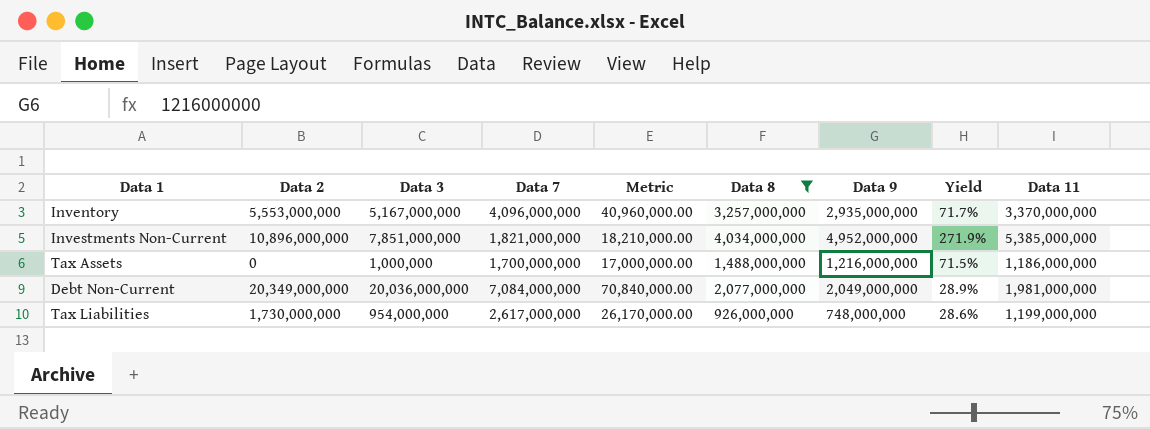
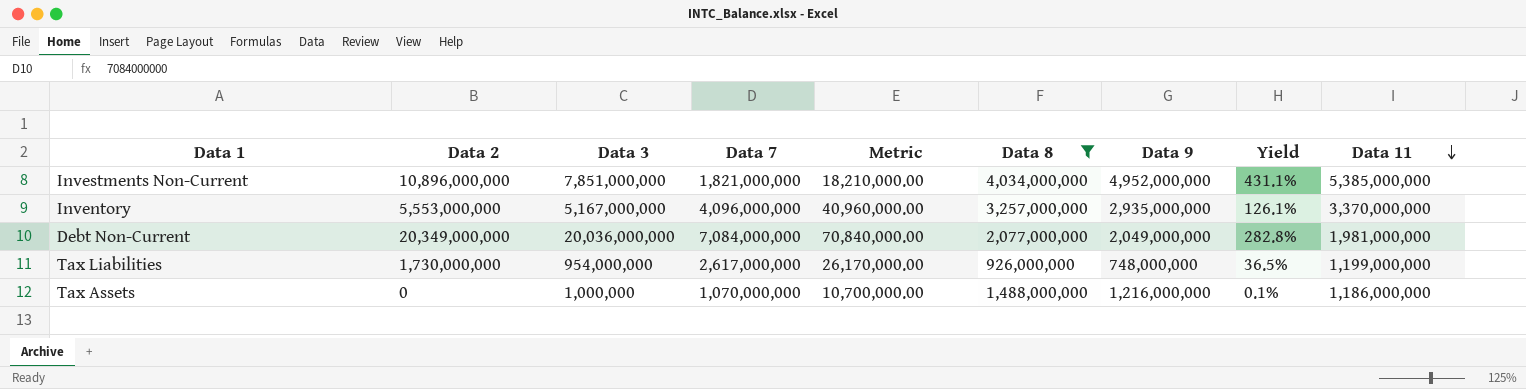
row order: none -> Data 11 descending
column Yield | formula: [Data 9] / [Data 7] -> [Data 3] / [Data 7]
Tax Assets | Data 7: 1,700,000,000 -> 1,070,000,000
Tax Assets | Metric: 17,000,000.00 -> 10,700,000.00

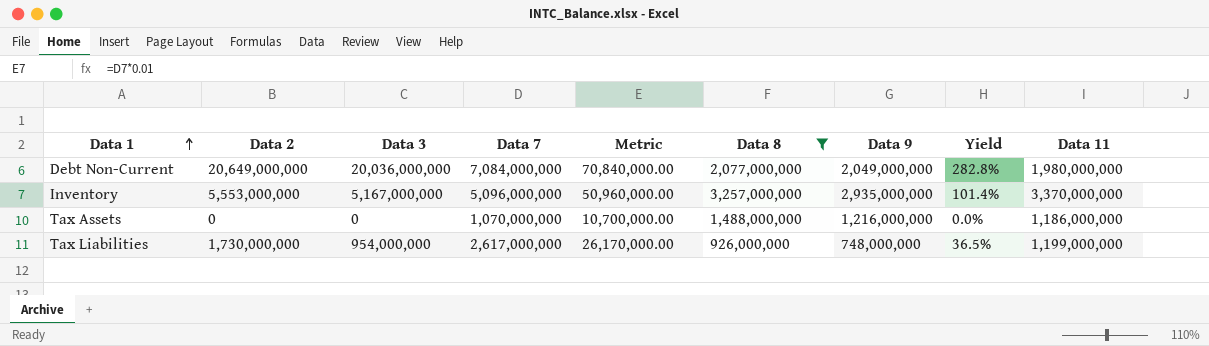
row order: Data 11 descending -> Data 1 ascending
row Investments Non-Current: 10,896,000,000 | 7,851,000,000 | 1,821,000,000 | 18,210,000.00 | 4,034,000,000 | 4,952,000,000 | 431.1% | 5,385,000,000 -> none
Debt Non-Current | Data 2: 20,349,000,000 -> 20,649,000,000
Debt Non-Current | Data 11: 1,981,000,000 -> 1,980,000,000
Inventory | Data 7: 4,096,000,000 -> 5,096,000,000
Inventory | Metric: 40,960,000.00 -> 50,960,000.00
Inventory | Yield: 126.1% -> 101.4%
Tax Assets | Data 3: 1,000,000 -> 0
Tax Assets | Yield: 0.1% -> 0.0%

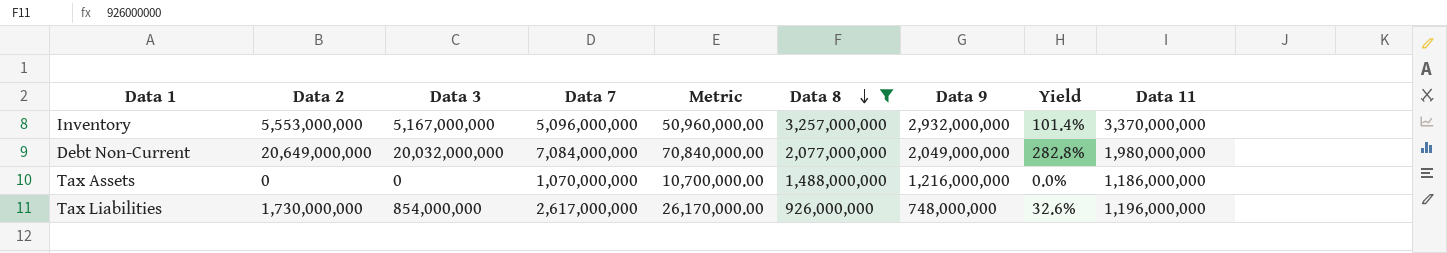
row order: Data 1 ascending -> Data 8 descending
Inventory | Data 9: 2,935,000,000 -> 2,932,000,000
Debt Non-Current | Data 3: 20,036,000,000 -> 20,032,000,000
Tax Liabilities | Data 3: 954,000,000 -> 854,000,000
Tax Liabilities | Yield: 36.5% -> 32.6%
Tax Liabilities | Data 11: 1,199,000,000 -> 1,196,000,000

